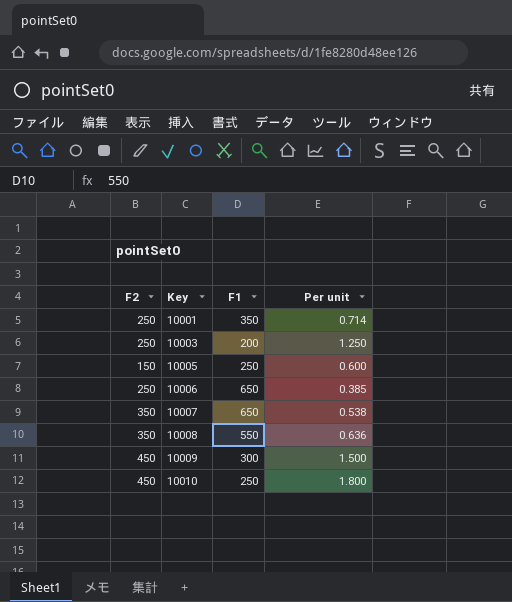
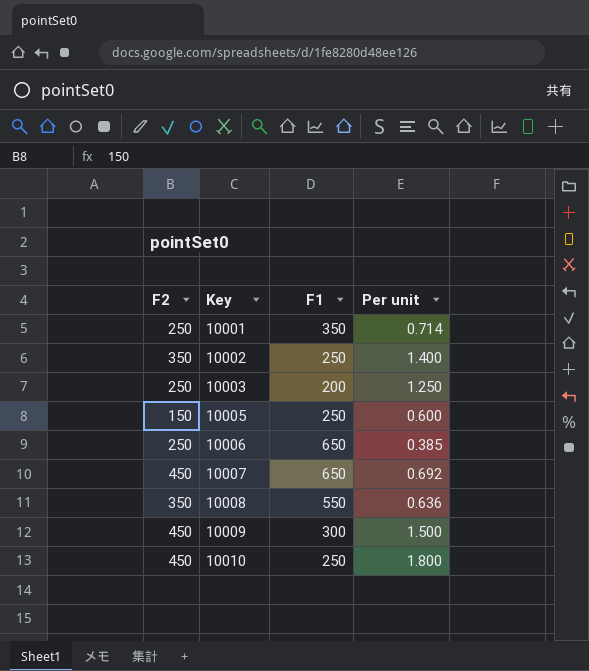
row 10002: none -> 350 | 250 | 1.400
10007 | F2: 350 -> 450
10007 | Per unit: 0.538 -> 0.692

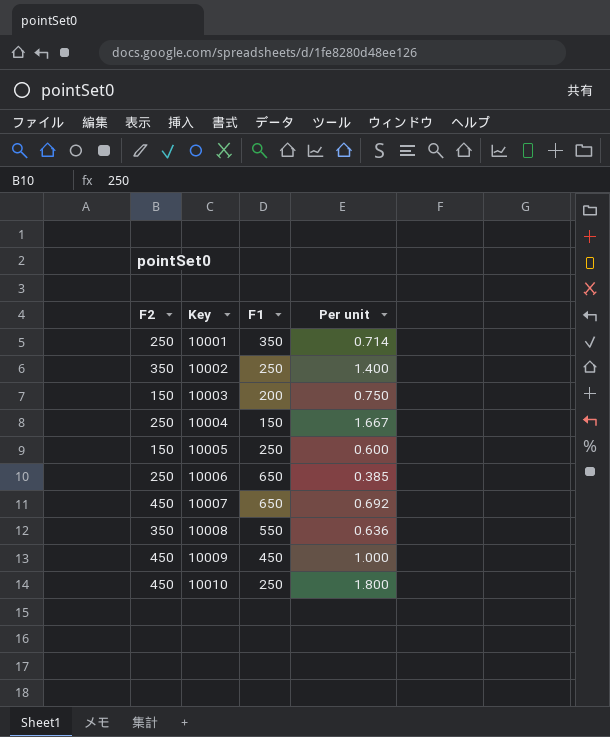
10003 | F2: 250 -> 150
10003 | Per unit: 1.250 -> 0.750
row 10004: none -> 250 | 150 | 1.667
10009 | F1: 300 -> 450
10009 | Per unit: 1.500 -> 1.000

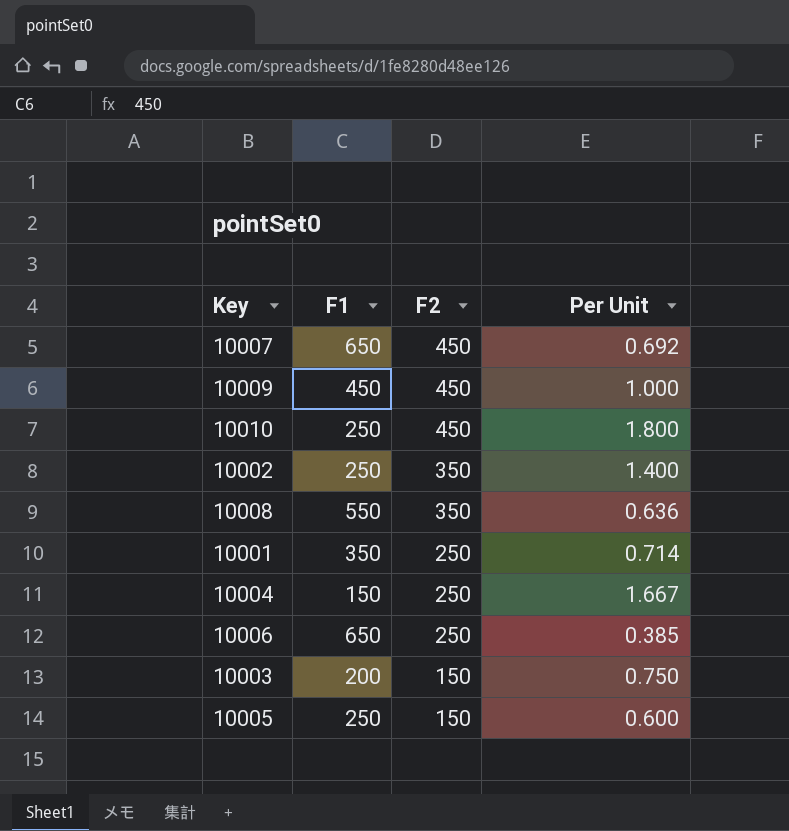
row order: Key ascending -> F2 descending
column F2 | position: 1 -> 3
column name: Per unit -> Per Unit

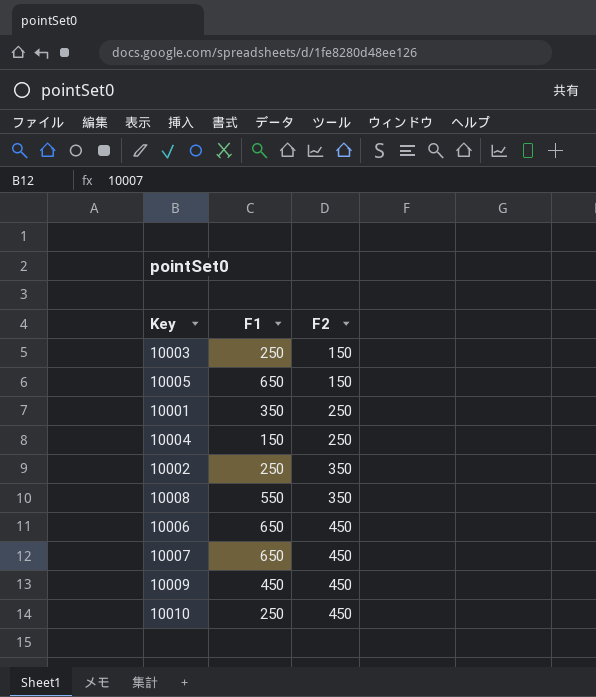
row order: F2 descending -> F2 ascending
column Per Unit | formula: [F2] / [F1] -> none
10003 | F1: 200 -> 250
10005 | F1: 250 -> 650
10006 | F2: 250 -> 450

